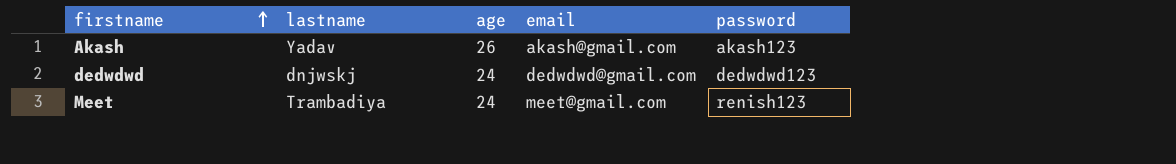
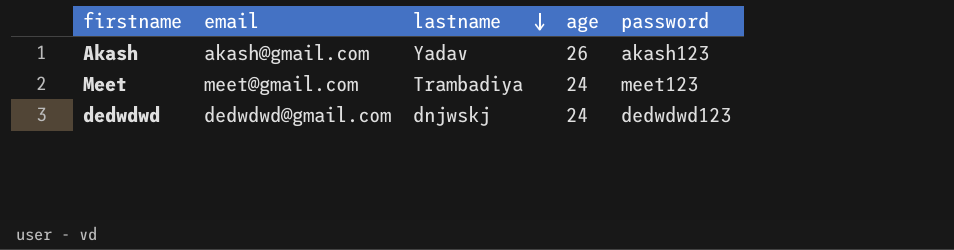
row order: firstname ascending -> lastname descending
column email | position: 4 -> 2
Meet | password: renish123 -> meet123

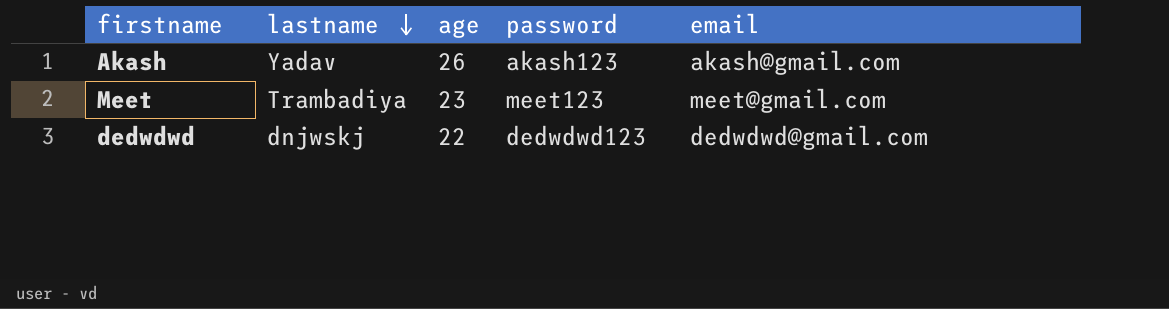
column email | position: 2 -> 5
Meet | age: 24 -> 23
dedwdwd | age: 24 -> 22

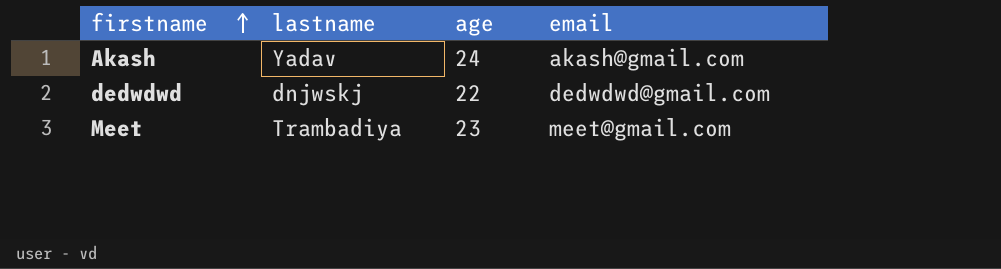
row order: lastname descending -> firstname ascending
column password | position: 4 -> none
Akash | age: 26 -> 24

